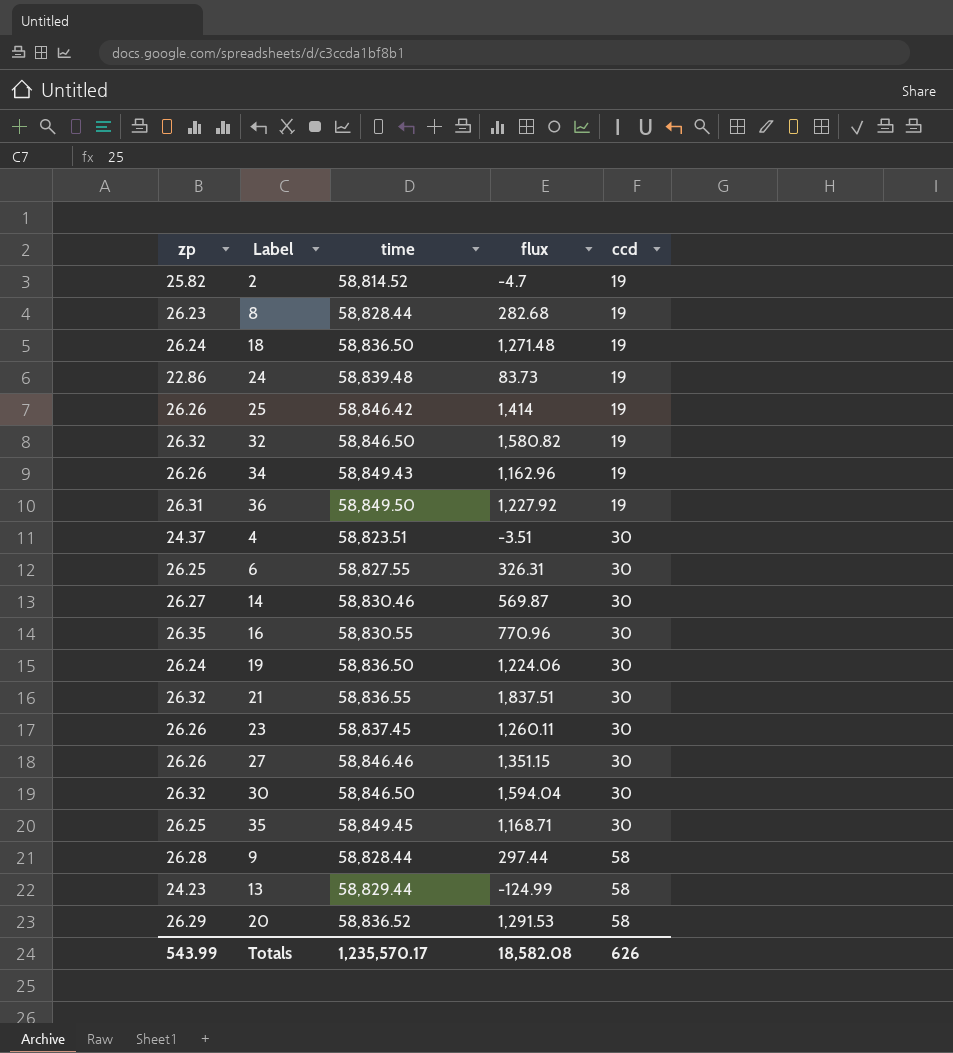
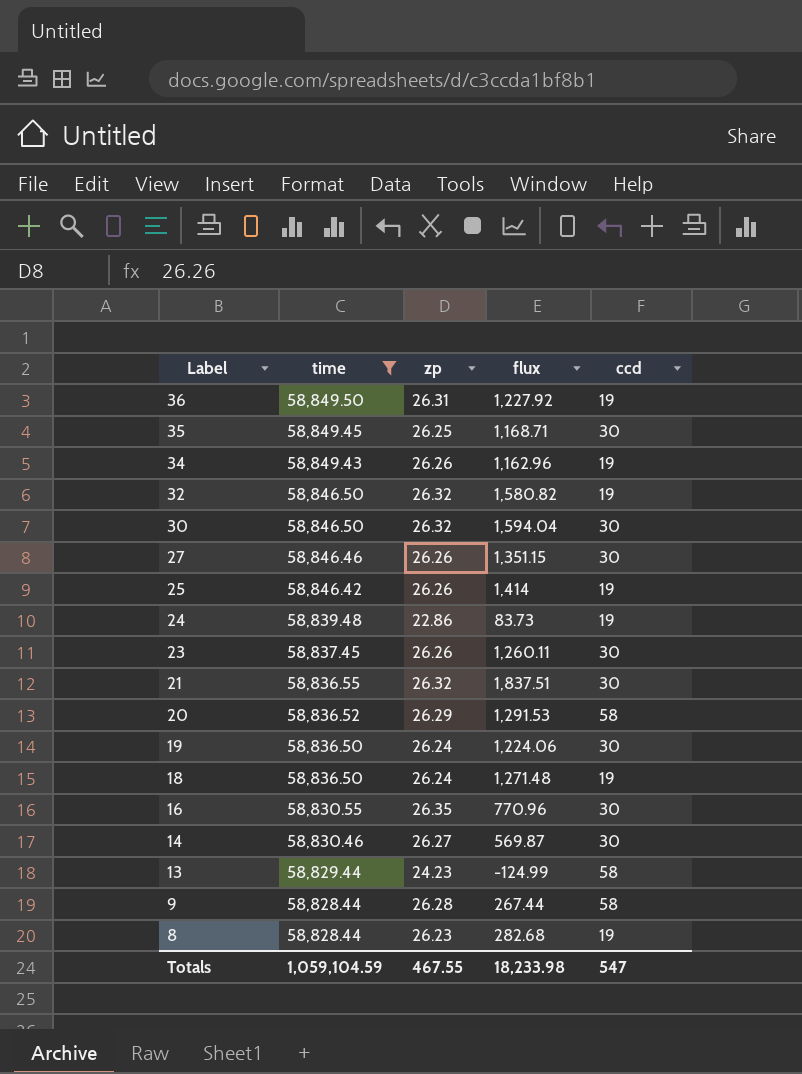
filter: none -> time >= 58,828.44
row order: ccd ascending -> Label descending
column zp | position: 1 -> 3
9 | flux: 297.44 -> 267.44
Totals | time: 1,235,570.17 -> 1,059,104.59
Totals | zp: 543.99 -> 467.55
Totals | flux: 18,582.08 -> 18,233.98
Totals | ccd: 626 -> 547

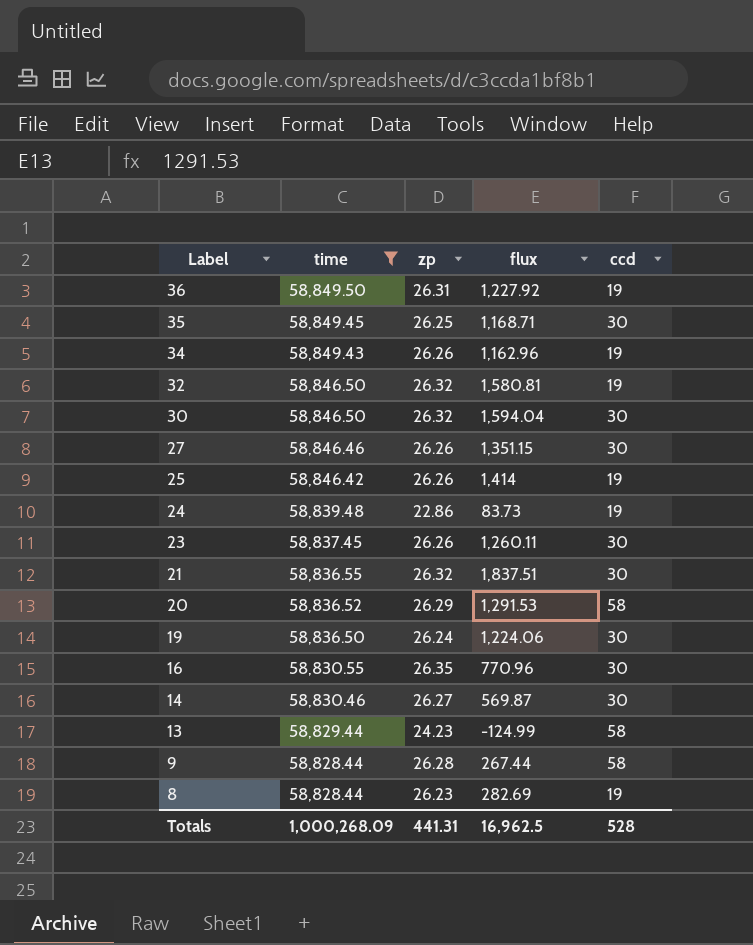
row 18: 58,836.50 | 26.24 | 1,271.48 | 19 -> none
32 | flux: 1,580.82 -> 1,580.81
8 | flux: 282.68 -> 282.69
Totals | time: 1,059,104.59 -> 1,000,268.09
Totals | zp: 467.55 -> 441.31
Totals | flux: 18,233.98 -> 16,962.5
Totals | ccd: 547 -> 528

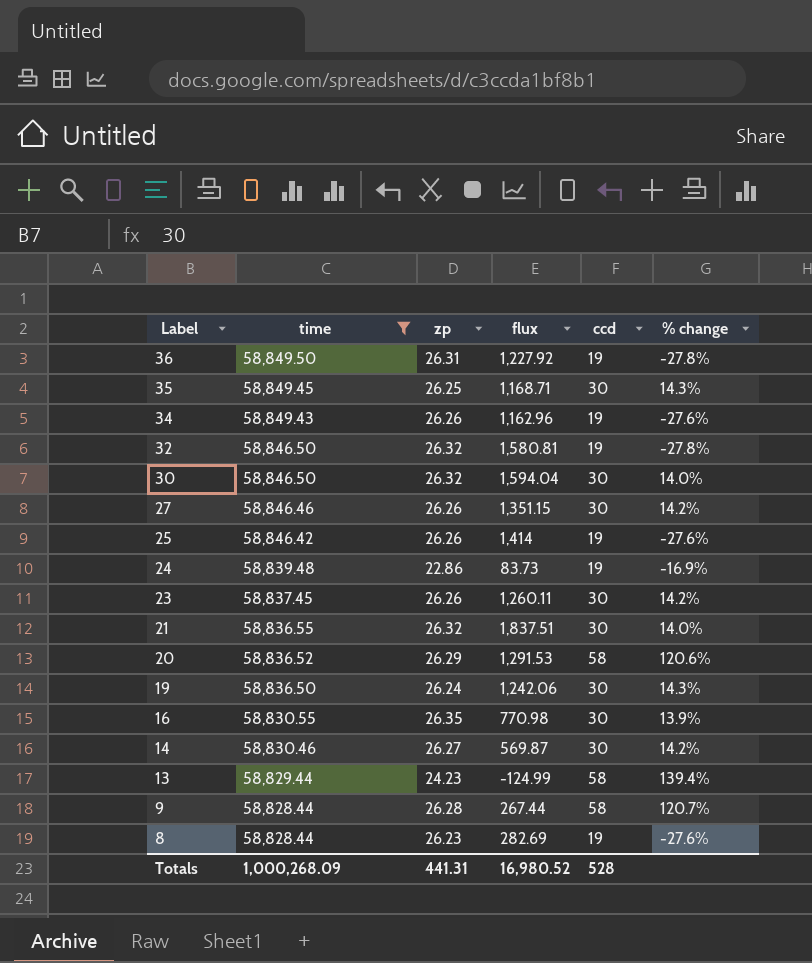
column % change | formula: none -> ([ccd] - [zp]) / [zp]
19 | flux: 1,224.06 -> 1,242.06
16 | flux: 770.96 -> 770.98
Totals | flux: 16,962.5 -> 16,980.52

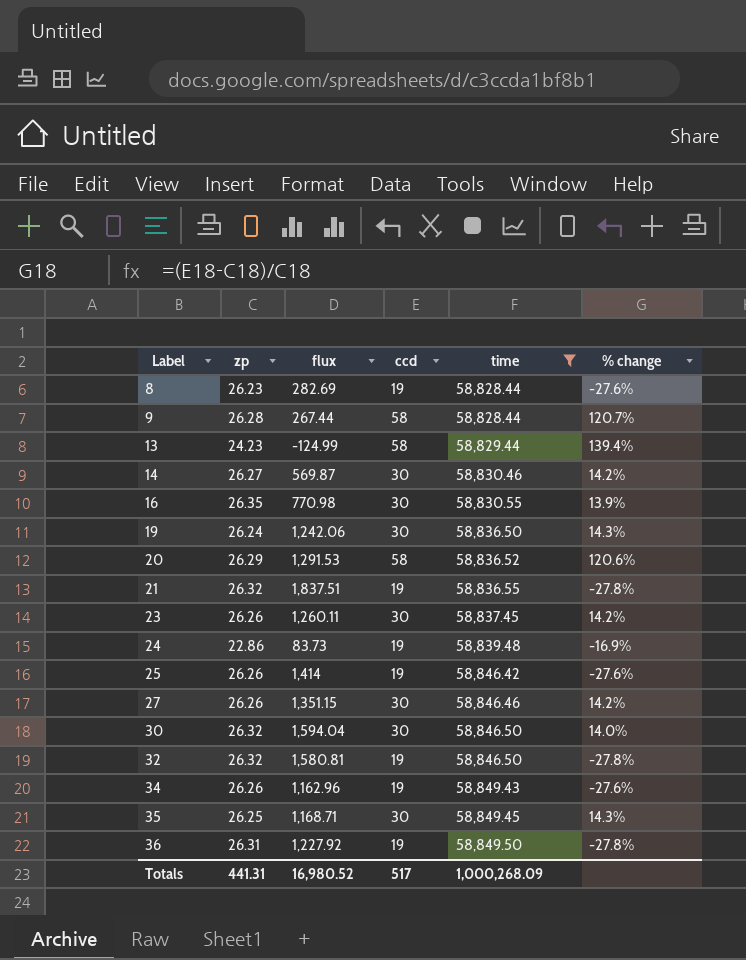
row order: Label descending -> Label ascending
column time | position: 2 -> 5
21 | ccd: 30 -> 19
21 | % change: 14.0% -> -27.8%
Totals | ccd: 528 -> 517

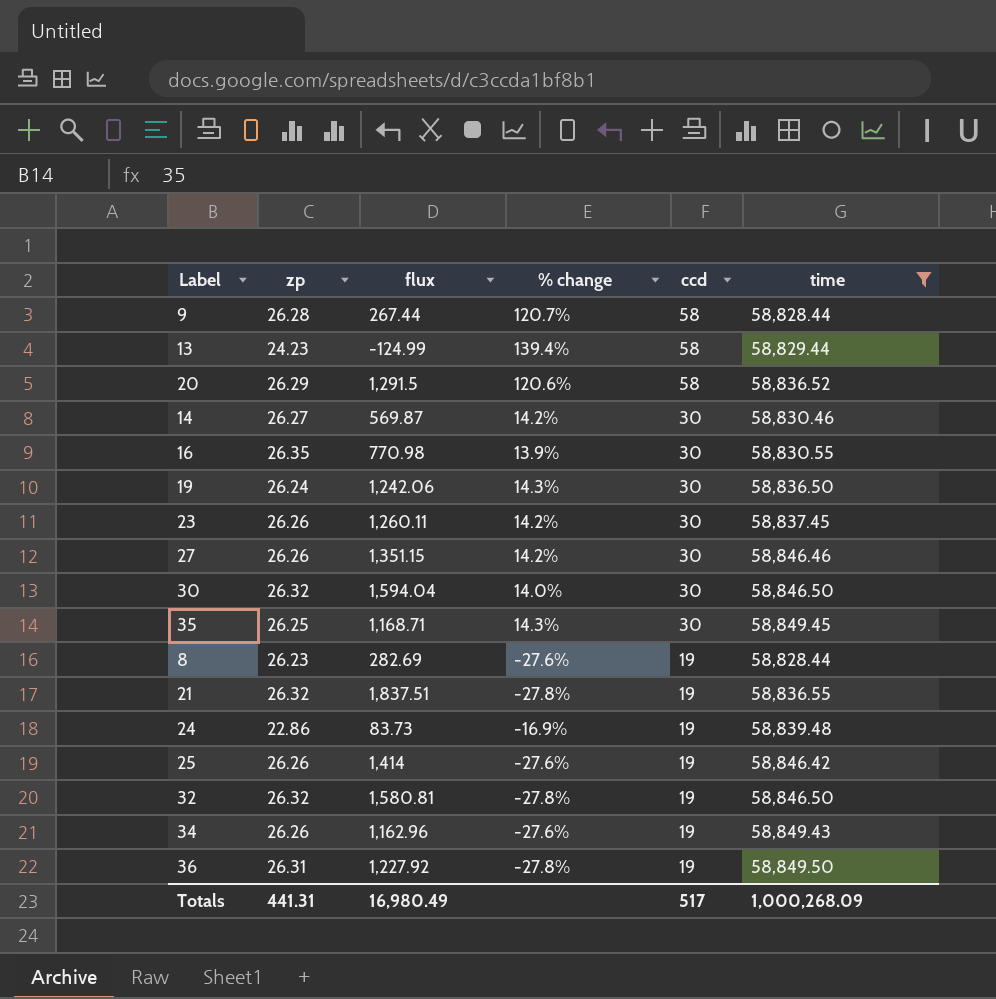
row order: Label ascending -> ccd descending
column % change | position: 6 -> 4
20 | flux: 1,291.53 -> 1,291.5
Totals | flux: 16,980.52 -> 16,980.49

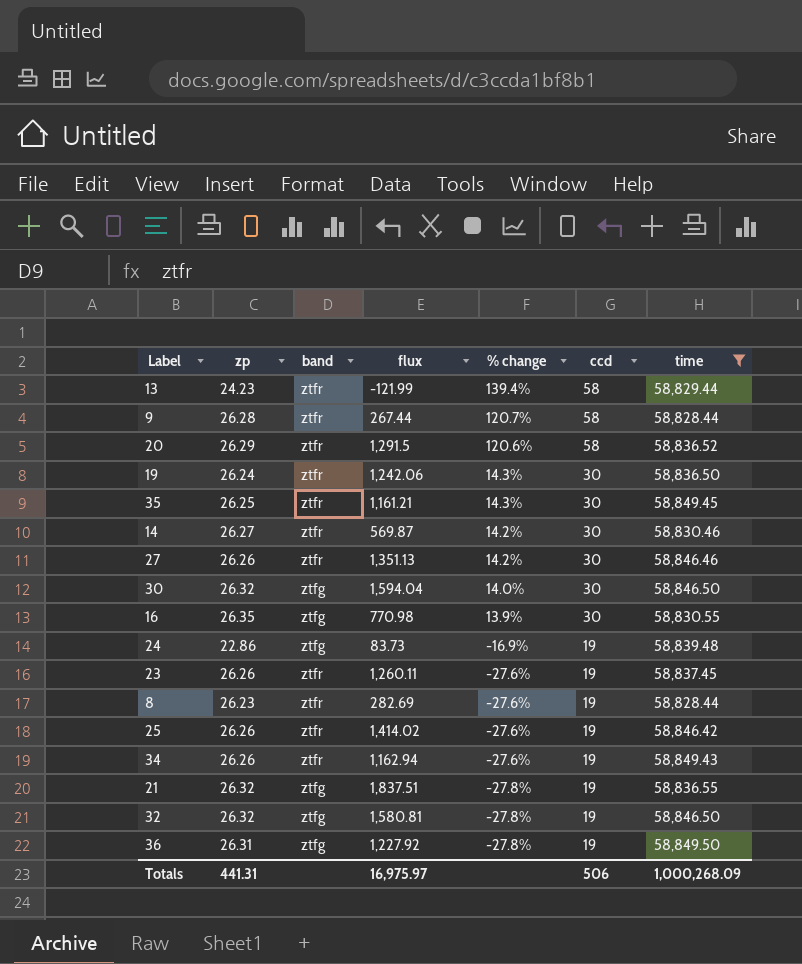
row order: ccd descending -> % change descending
column band | position: none -> 3
13 | flux: -124.99 -> -121.99
35 | flux: 1,168.71 -> 1,161.21
27 | flux: 1,351.15 -> 1,351.13
23 | % change: 14.2% -> -27.6%
23 | ccd: 30 -> 19
25 | flux: 1,414 -> 1,414.02
34 | flux: 1,162.96 -> 1,162.94
Totals | flux: 16,980.49 -> 16,975.97
Totals | ccd: 517 -> 506

